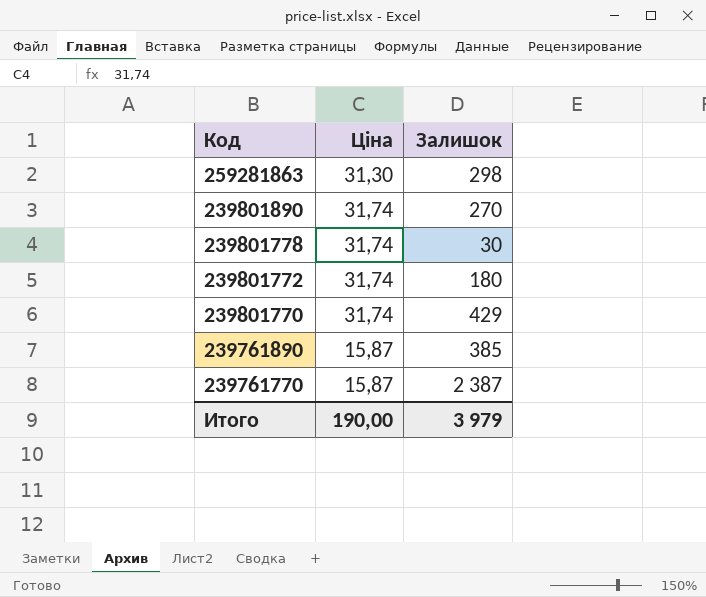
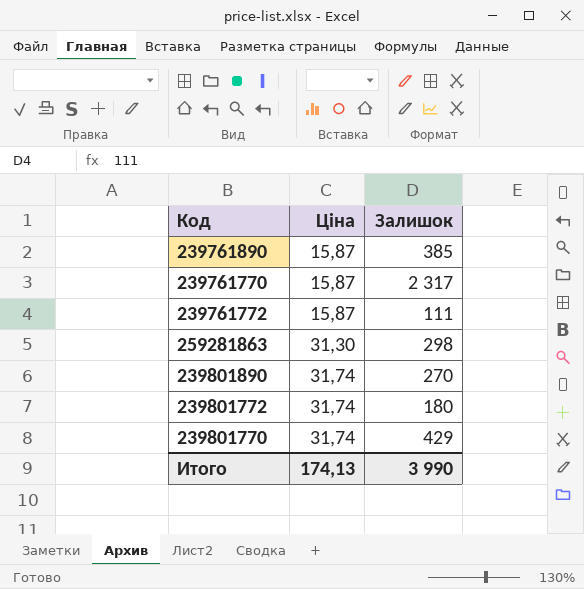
row order: Код descending -> Ціна ascending
row 239801778: 31,74 | 30 -> none
239761770 | Залишок: 2 387 -> 2 317
row 239761772: none -> 15,87 | 111
Итого | Ціна: 190,00 -> 174,13
Итого | Залишок: 3 979 -> 3 990

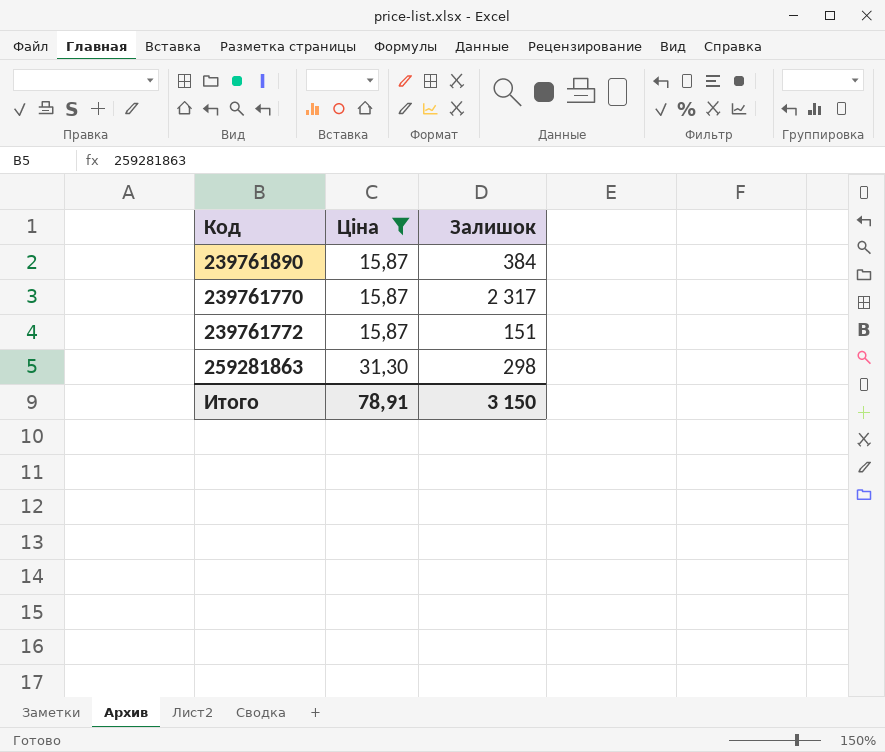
filter: none -> Ціна != 31,74
239761890 | Залишок: 385 -> 384
239761772 | Залишок: 111 -> 151
Итого | Ціна: 174,13 -> 78,91
Итого | Залишок: 3 990 -> 3 150

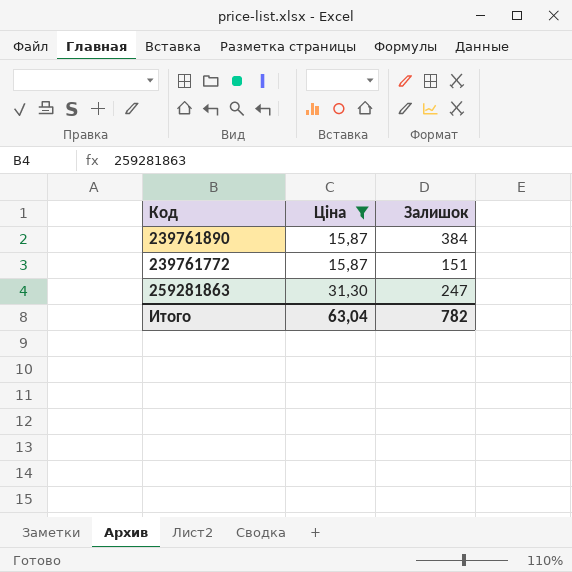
row 239761770: 15,87 | 2 317 -> none
259281863 | Залишок: 298 -> 247
Итого | Ціна: 78,91 -> 63,04
Итого | Залишок: 3 150 -> 782

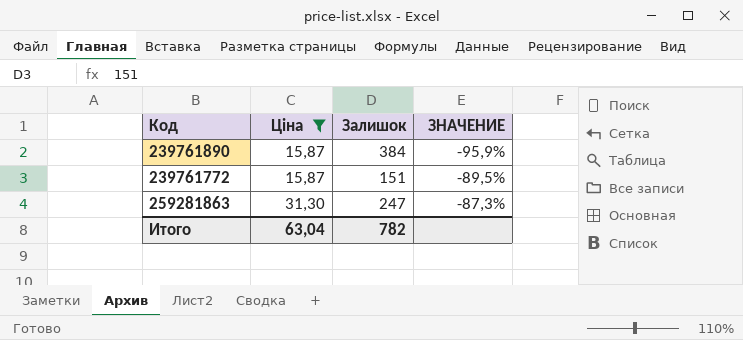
column ЗНАЧЕНИЕ | formula: none -> ([Ціна] - [Залишок]) / [Залишок]

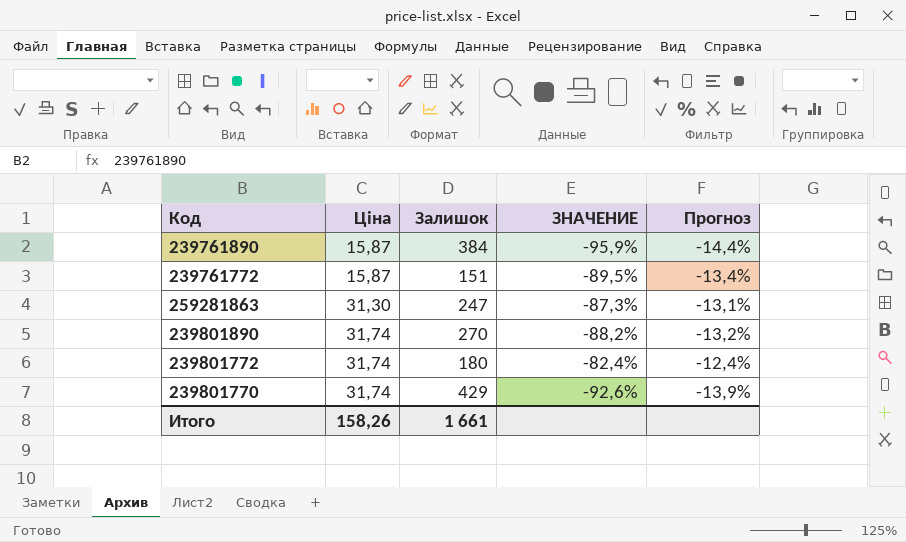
filter: Ціна != 31,74 -> none
column Прогноз | formula: none -> [ЗНАЧЕНИЕ] * 0,15
Итого | Ціна: 63,04 -> 158,26
Итого | Залишок: 782 -> 1 661

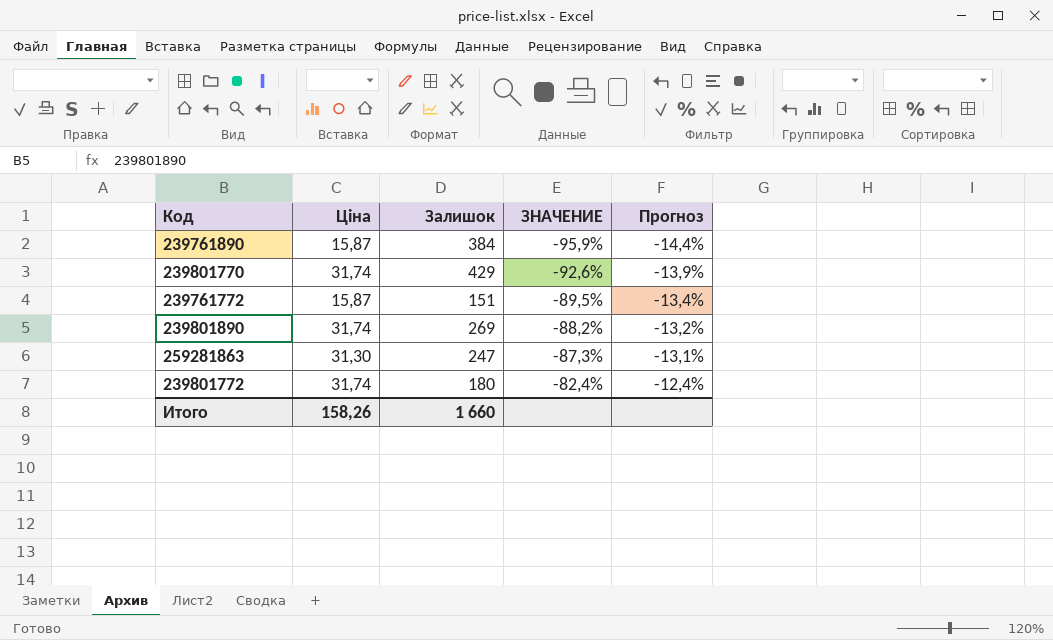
row order: Ціна ascending -> ЗНАЧЕНИЕ ascending
239801890 | Залишок: 270 -> 269
Итого | Залишок: 1 661 -> 1 660

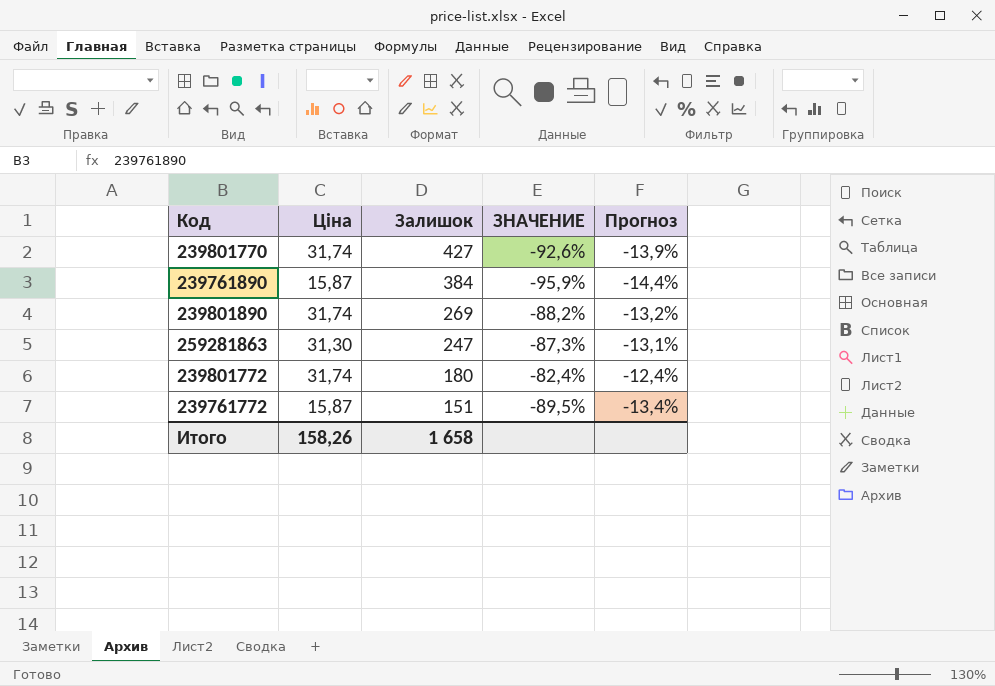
row order: ЗНАЧЕНИЕ ascending -> Залишок descending
239801770 | Залишок: 429 -> 427
Итого | Залишок: 1 660 -> 1 658

